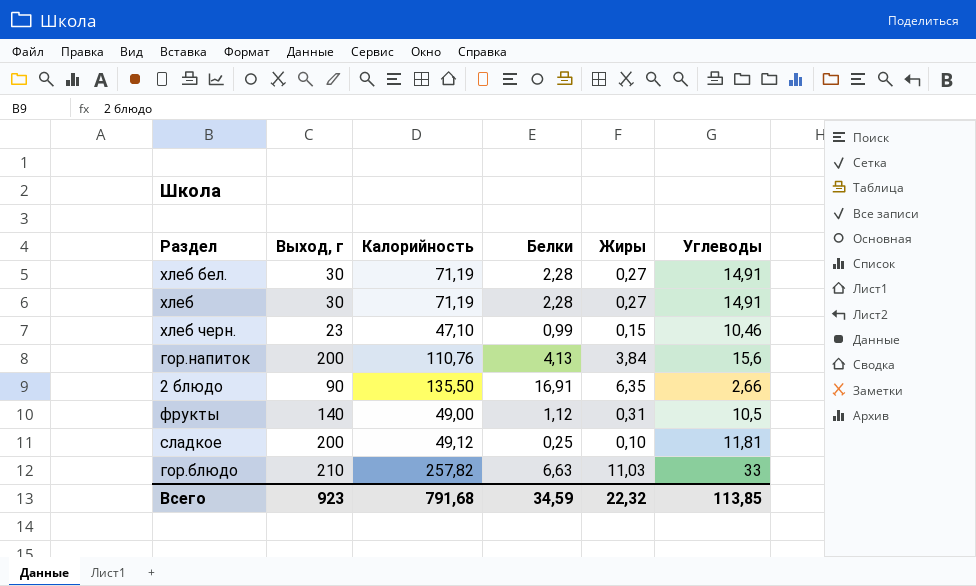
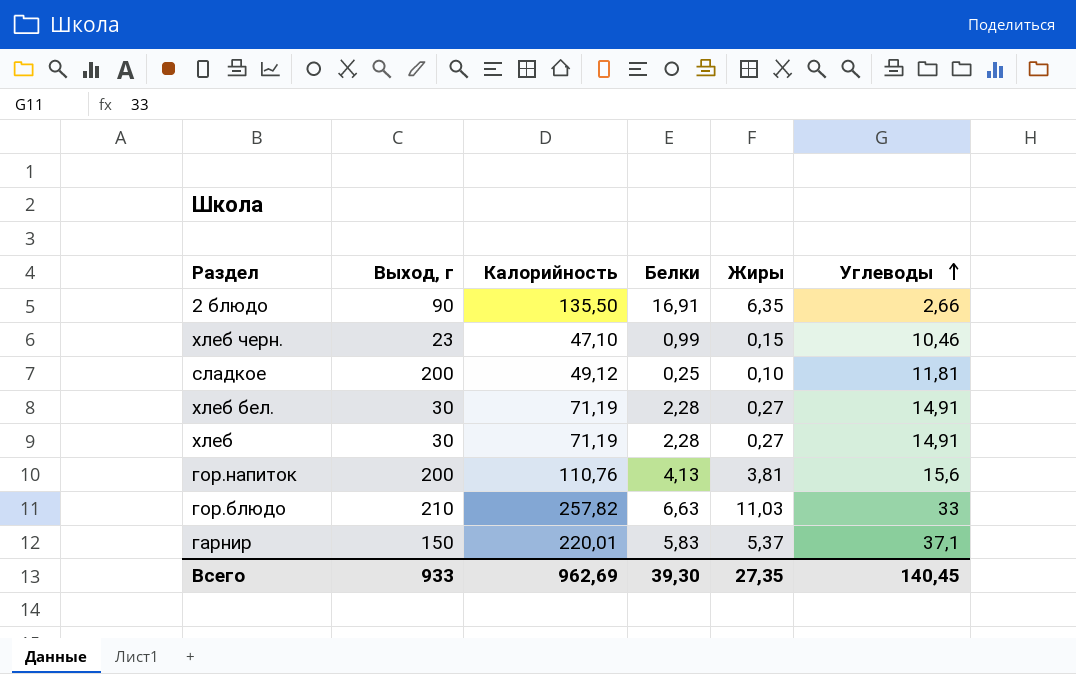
row order: none -> Углеводы ascending
row фрукты: 140 | 49,00 | 1,12 | 0,31 | 10,5 -> none
гор.напиток | Жиры: 3,84 -> 3,81
row гарнир: none -> 150 | 220,01 | 5,83 | 5,37 | 37,1
Всего | Выход, г: 923 -> 933
Всего | Калорийность: 791,68 -> 962,69
Всего | Белки: 34,59 -> 39,30
Всего | Жиры: 22,32 -> 27,35
Всего | Углеводы: 113,85 -> 140,45

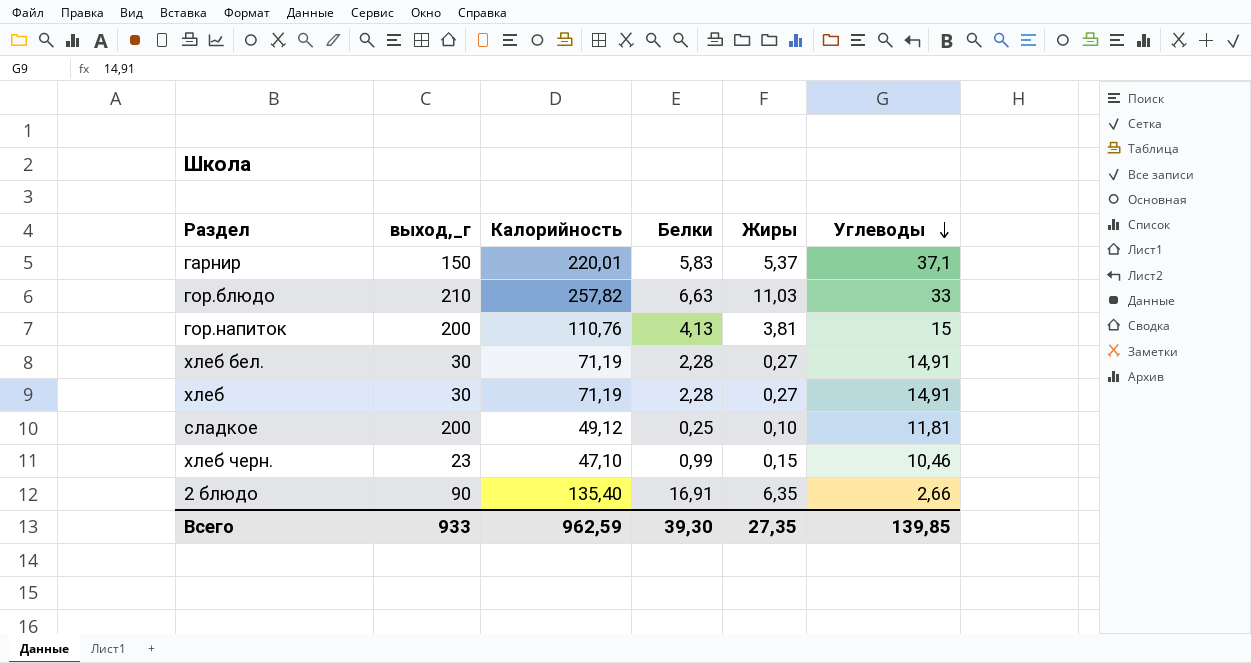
row order: Углеводы ascending -> Углеводы descending
column name: Выход, г -> выход,_г
гор.напиток | Углеводы: 15,6 -> 15
2 блюдо | Калорийность: 135,50 -> 135,40
Всего | Калорийность: 962,69 -> 962,59
Всего | Углеводы: 140,45 -> 139,85

